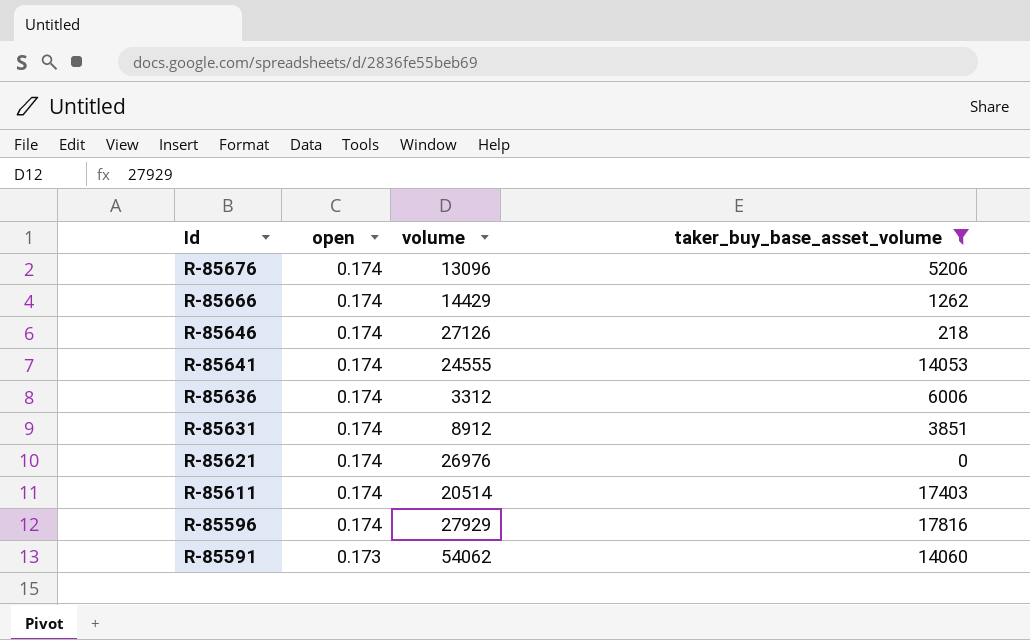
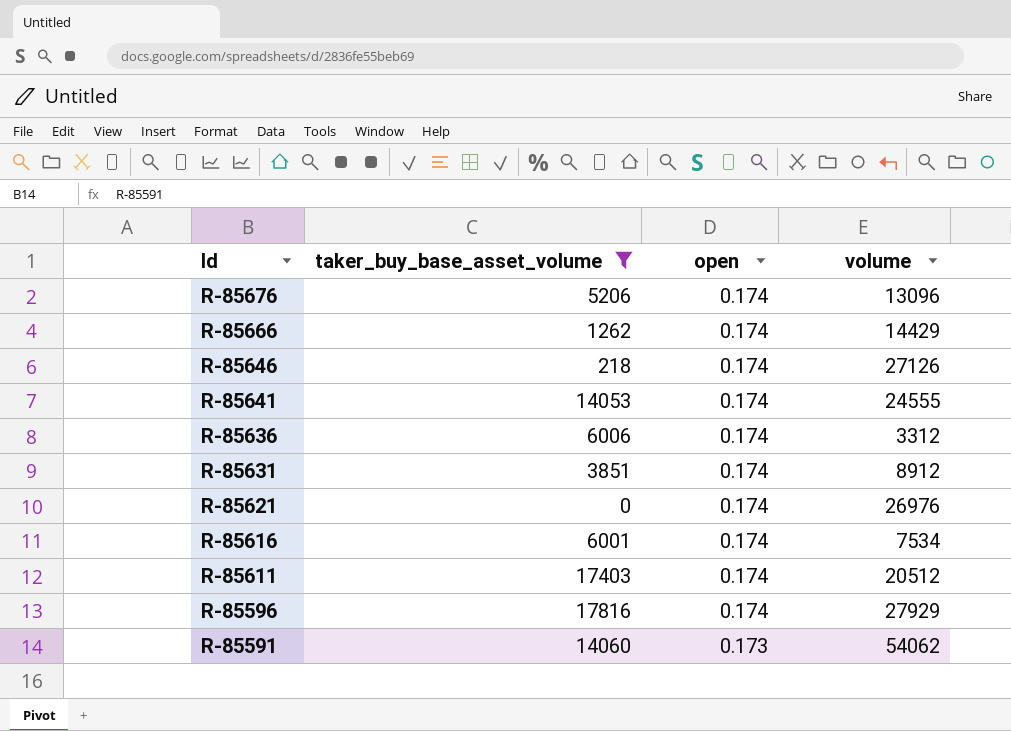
column taker_buy_base_asset_volume | position: 4 -> 2
row R-85616: none -> 6001 | 0.174 | 7534
R-85611 | volume: 20514 -> 20512

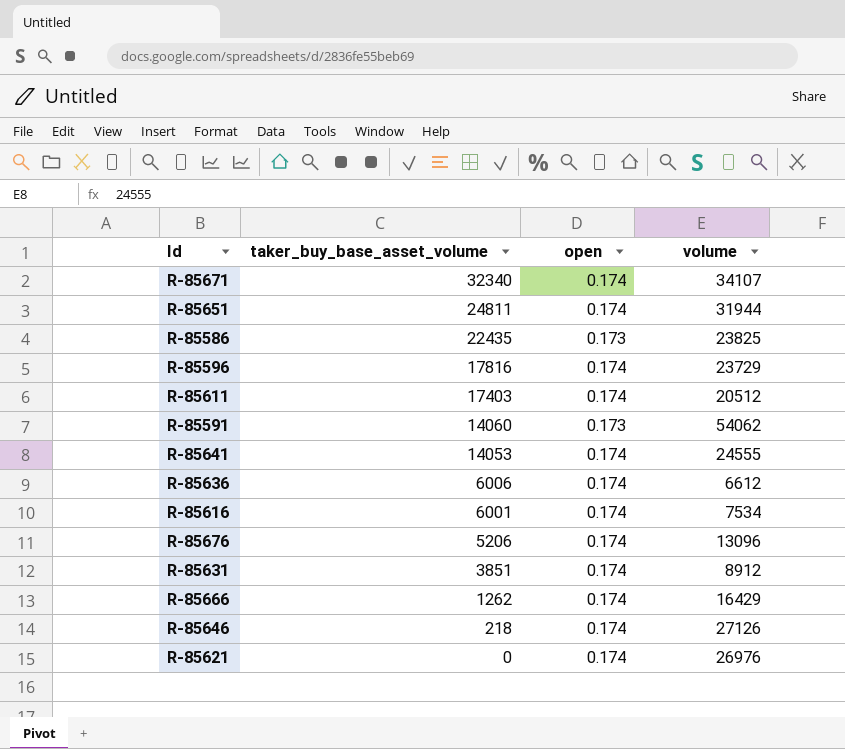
filter: taker_buy_base_asset_volume <= 17816 -> none
row order: Id descending -> taker_buy_base_asset_volume descending
R-85596 | volume: 27929 -> 23729
R-85636 | volume: 3312 -> 6612
R-85666 | volume: 14429 -> 16429

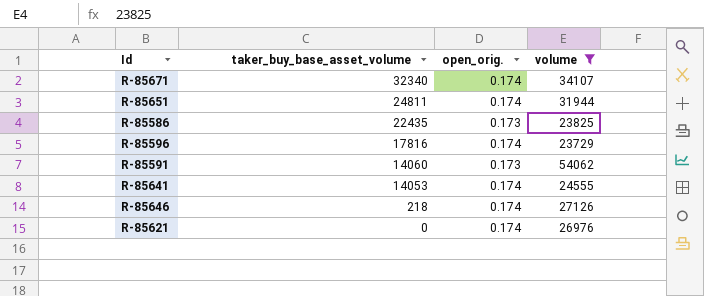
filter: none -> volume >= 23729
column name: open -> open_orig.

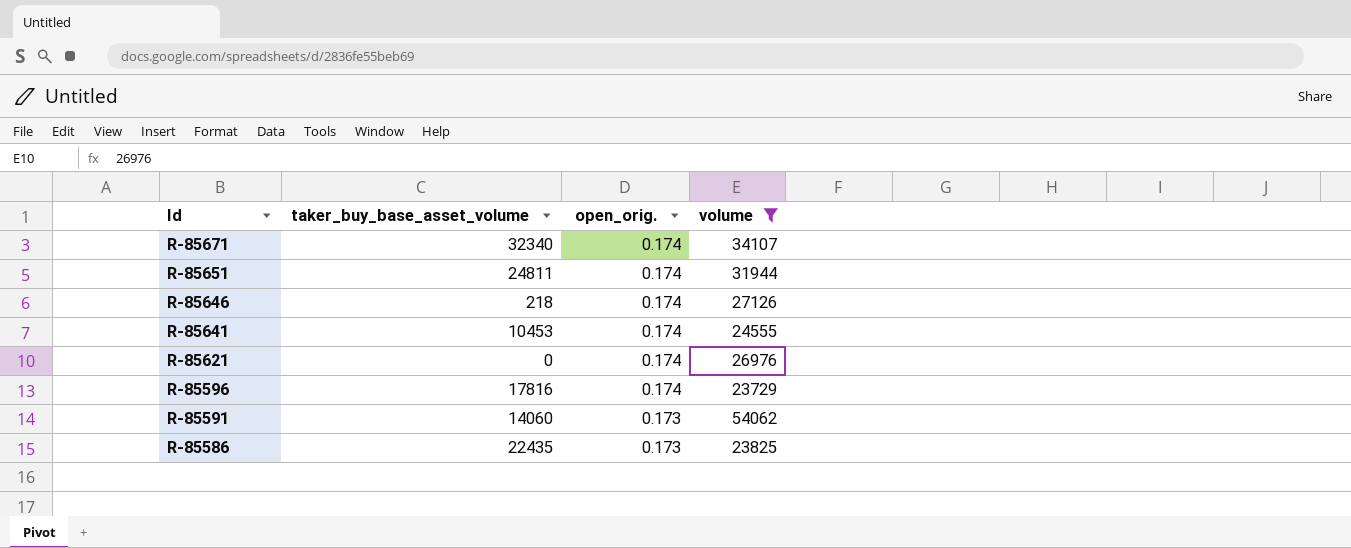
row order: taker_buy_base_asset_volume descending -> Id descending
R-85641 | taker_buy_base_asset_volume: 14053 -> 10453

